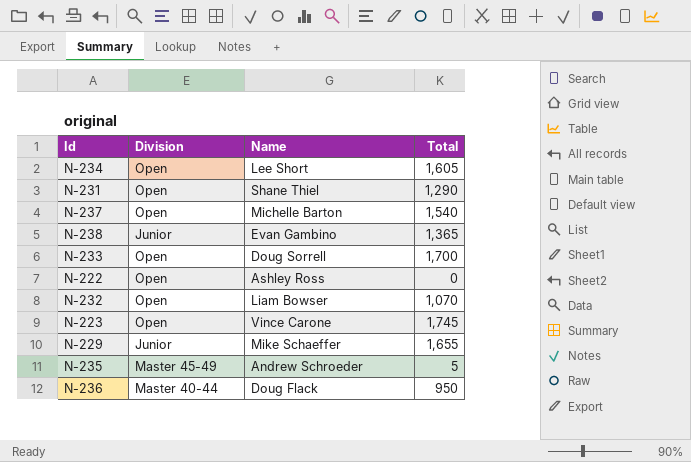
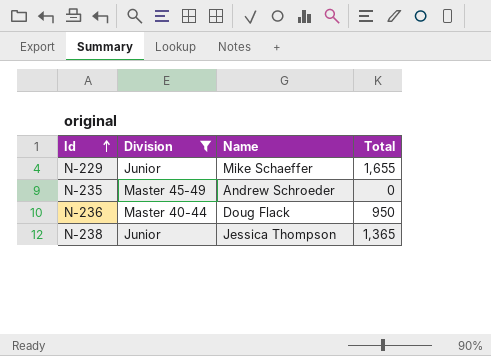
filter: none -> Division != Open
row order: none -> Id ascending
N-235 | Total: 5 -> 0
N-238 | Name: Evan Gambino -> Jessica Thompson

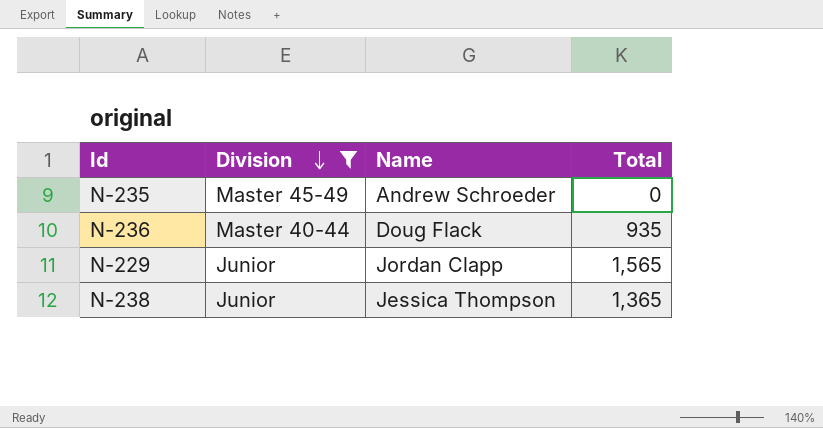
row order: Id ascending -> Division descending
N-236 | Total: 950 -> 935
N-229 | Name: Mike Schaeffer -> Jordan Clapp
N-229 | Total: 1,655 -> 1,565

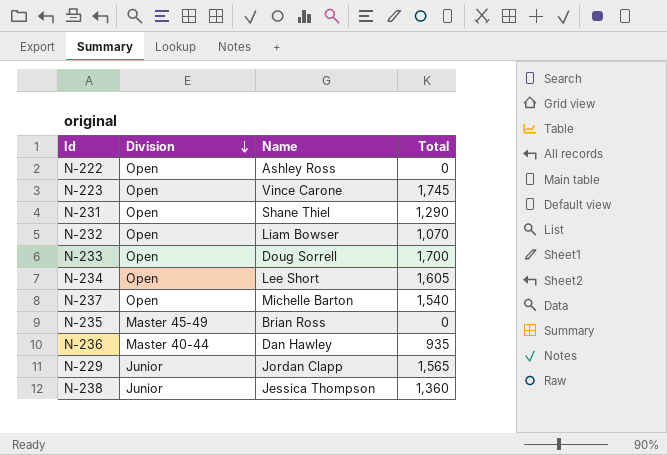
filter: Division != Open -> none
N-235 | Name: Andrew Schroeder -> Brian Ross
N-236 | Name: Doug Flack -> Dan Hawley
N-238 | Total: 1,365 -> 1,360

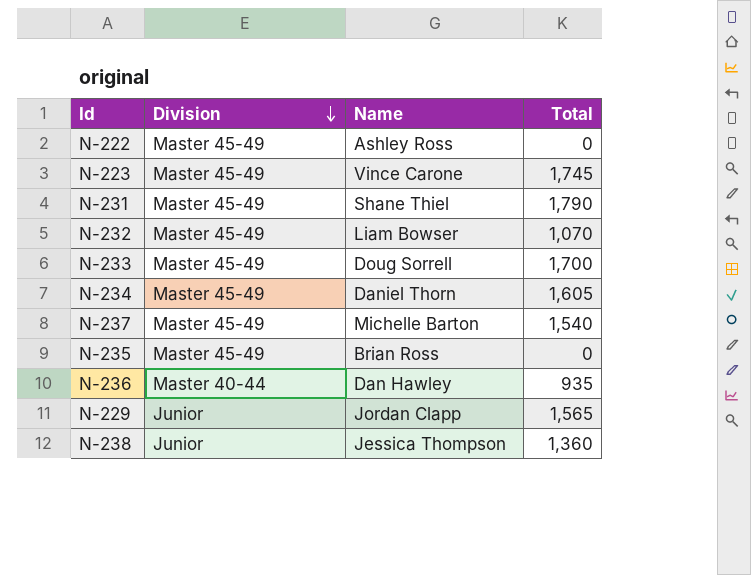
N-222 | Division: Open -> Master 45-49
N-223 | Division: Open -> Master 45-49
N-231 | Division: Open -> Master 45-49
N-231 | Total: 1,290 -> 1,790
N-232 | Division: Open -> Master 45-49
N-233 | Division: Open -> Master 45-49
N-234 | Division: Open -> Master 45-49
N-234 | Name: Lee Short -> Daniel Thorn
N-237 | Division: Open -> Master 45-49

